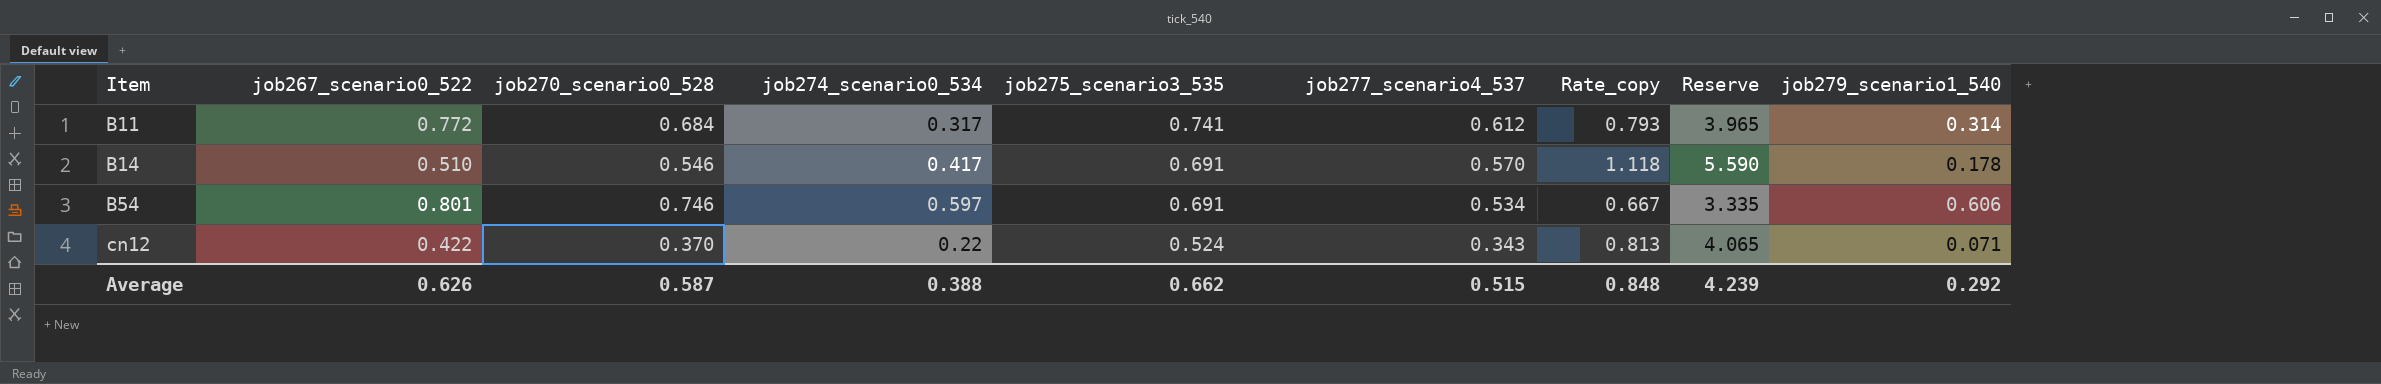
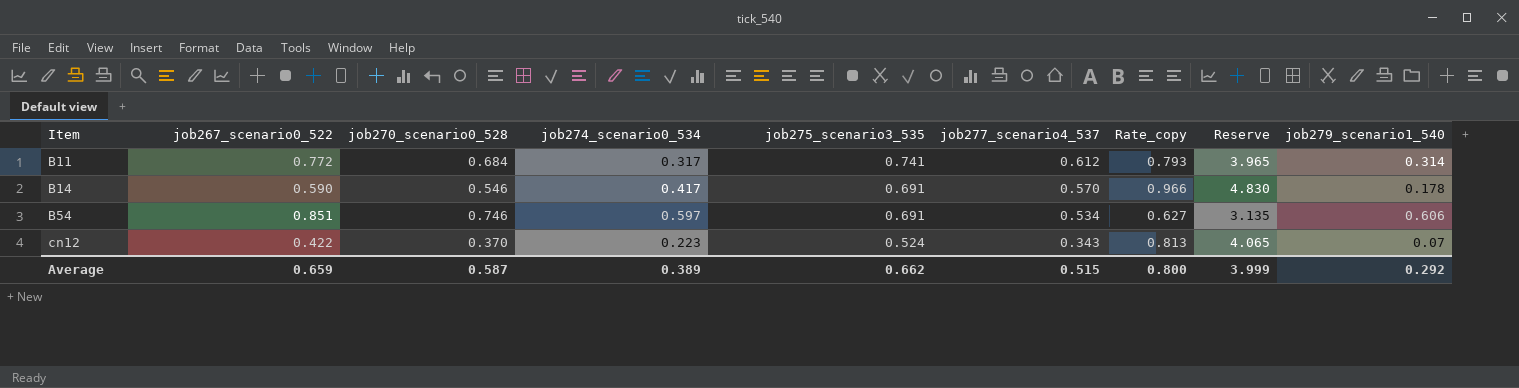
B14 | job267_scenario0_522: 0.510 -> 0.590
B14 | Rate_copy: 1.118 -> 0.966
B14 | Reserve: 5.590 -> 4.830
B54 | job267_scenario0_522: 0.801 -> 0.851
B54 | Rate_copy: 0.667 -> 0.627
B54 | Reserve: 3.335 -> 3.135
cn12 | job274_scenario0_534: 0.22 -> 0.223
cn12 | job279_scenario1_540: 0.071 -> 0.07
Average | job267_scenario0_522: 0.626 -> 0.659
Average | job274_scenario0_534: 0.388 -> 0.389
Average | Rate_copy: 0.848 -> 0.800
Average | Reserve: 4.239 -> 3.999

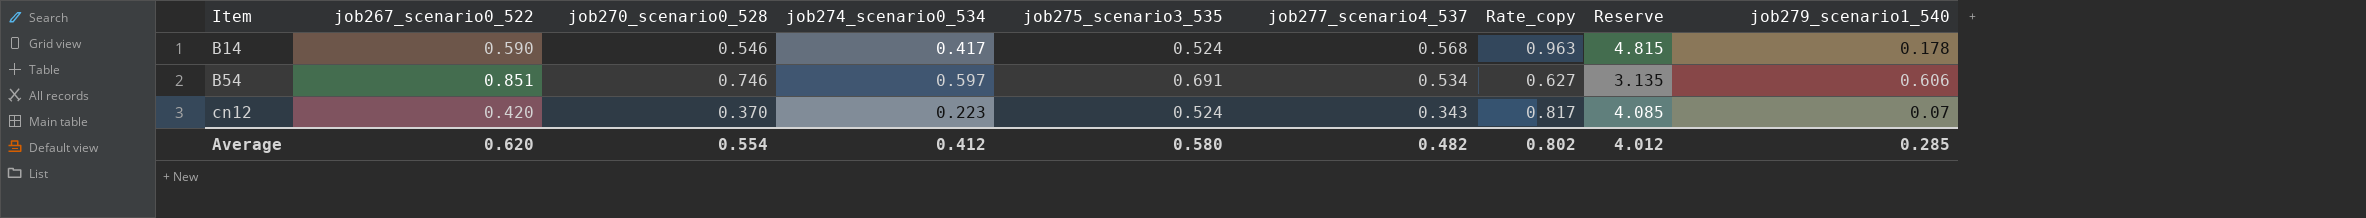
row B11: 0.772 | 0.684 | 0.317 | 0.741 | 0.612 | 0.793 | 3.965 | 0.314 -> none
B14 | job275_scenario3_535: 0.691 -> 0.524
B14 | job277_scenario4_537: 0.570 -> 0.568
B14 | Rate_copy: 0.966 -> 0.963
B14 | Reserve: 4.830 -> 4.815
cn12 | job267_scenario0_522: 0.422 -> 0.420
cn12 | Rate_copy: 0.813 -> 0.817
cn12 | Reserve: 4.065 -> 4.085
Average | job267_scenario0_522: 0.659 -> 0.620
Average | job270_scenario0_528: 0.587 -> 0.554
Average | job274_scenario0_534: 0.389 -> 0.412
Average | job275_scenario3_535: 0.662 -> 0.580
Average | job277_scenario4_537: 0.515 -> 0.482
Average | Rate_copy: 0.800 -> 0.802
Average | Reserve: 3.999 -> 4.012
Average | job279_scenario1_540: 0.292 -> 0.285

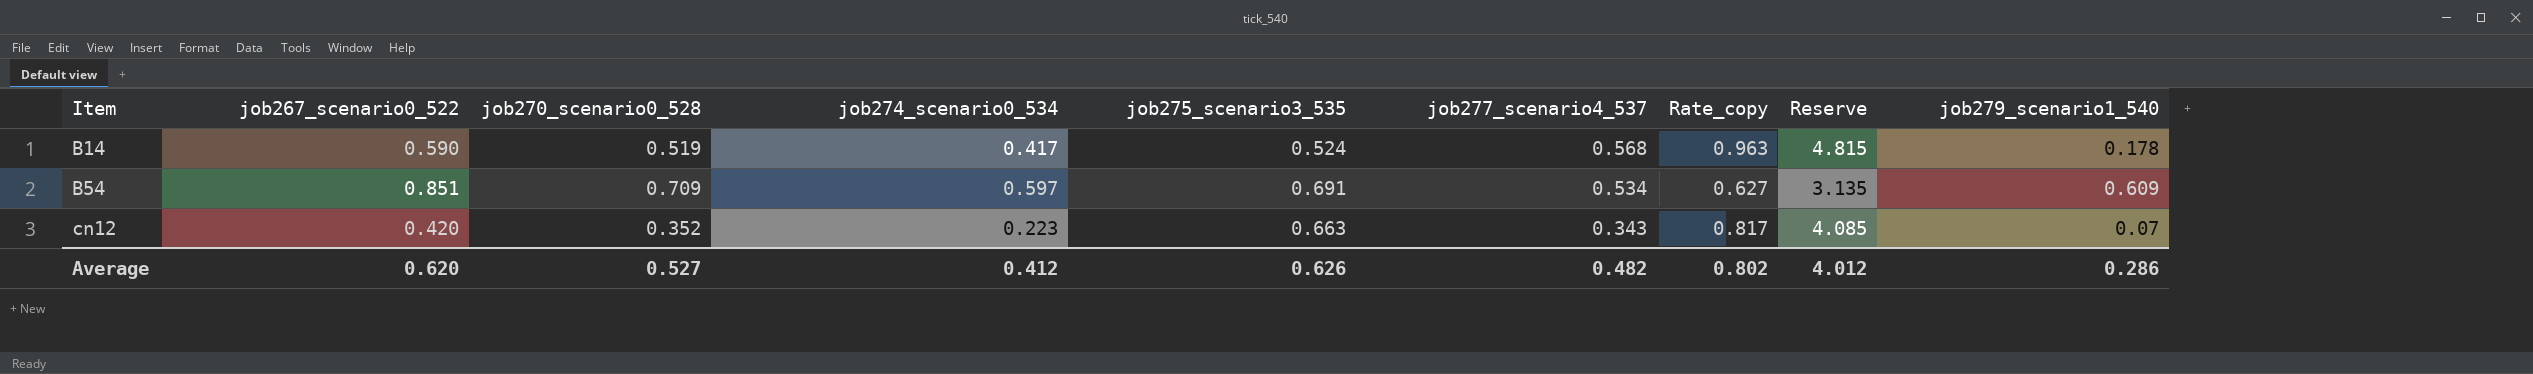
B14 | job270_scenario0_528: 0.546 -> 0.519
B54 | job270_scenario0_528: 0.746 -> 0.709
B54 | job279_scenario1_540: 0.606 -> 0.609
cn12 | job270_scenario0_528: 0.370 -> 0.352
cn12 | job275_scenario3_535: 0.524 -> 0.663
Average | job270_scenario0_528: 0.554 -> 0.527
Average | job275_scenario3_535: 0.580 -> 0.626
Average | job279_scenario1_540: 0.285 -> 0.286

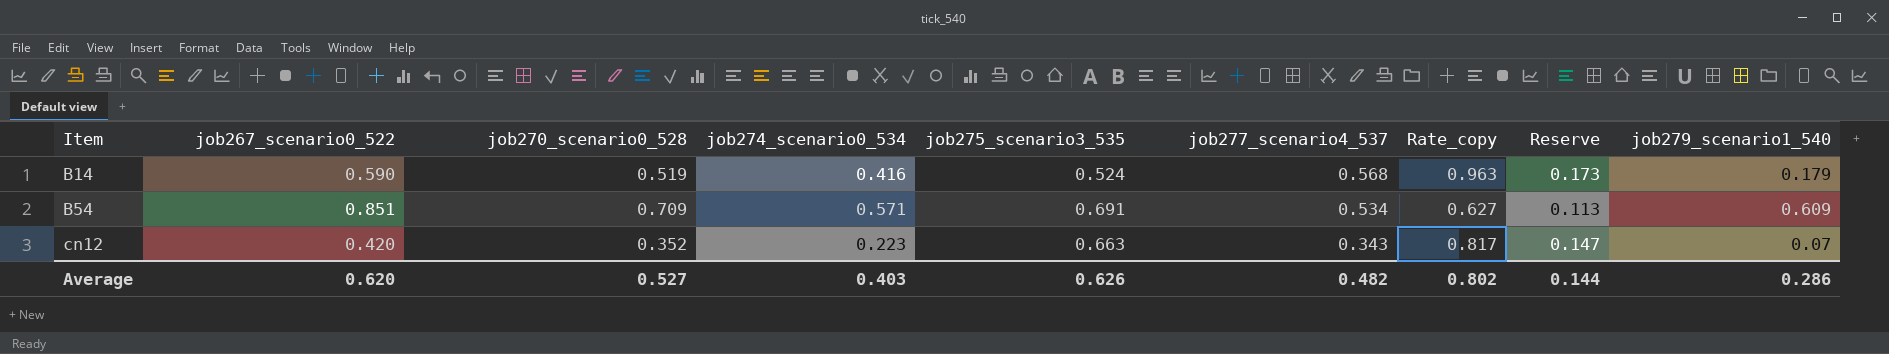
column Reserve | formula: [Rate_copy] * 5 -> [Rate_copy] * 0.18
B14 | job274_scenario0_534: 0.417 -> 0.416
B14 | job279_scenario1_540: 0.178 -> 0.179
B54 | job274_scenario0_534: 0.597 -> 0.571
Average | job274_scenario0_534: 0.412 -> 0.403
Average | Reserve: 4.012 -> 0.144

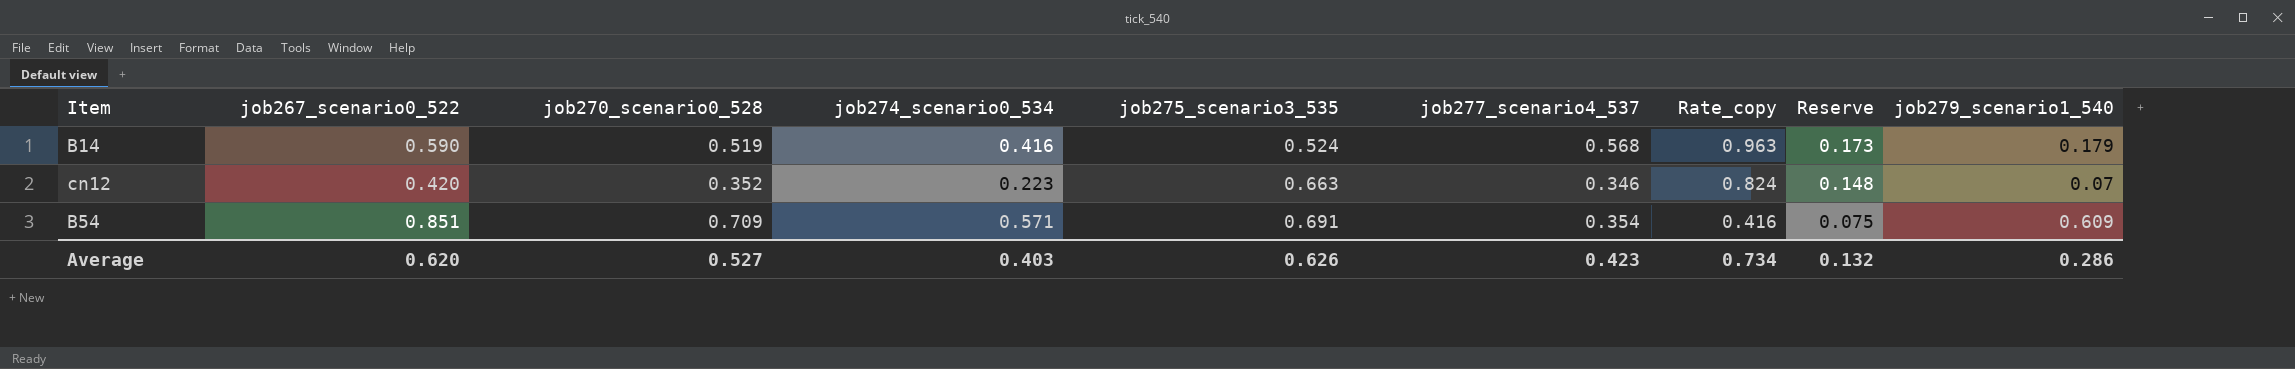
row order: Item ascending -> job275_scenario3_535 ascending
cn12 | job277_scenario4_537: 0.343 -> 0.346
cn12 | Rate_copy: 0.817 -> 0.824
cn12 | Reserve: 0.147 -> 0.148
B54 | job277_scenario4_537: 0.534 -> 0.354
B54 | Rate_copy: 0.627 -> 0.416
B54 | Reserve: 0.113 -> 0.075
Average | job277_scenario4_537: 0.482 -> 0.423
Average | Rate_copy: 0.802 -> 0.734
Average | Reserve: 0.144 -> 0.132

